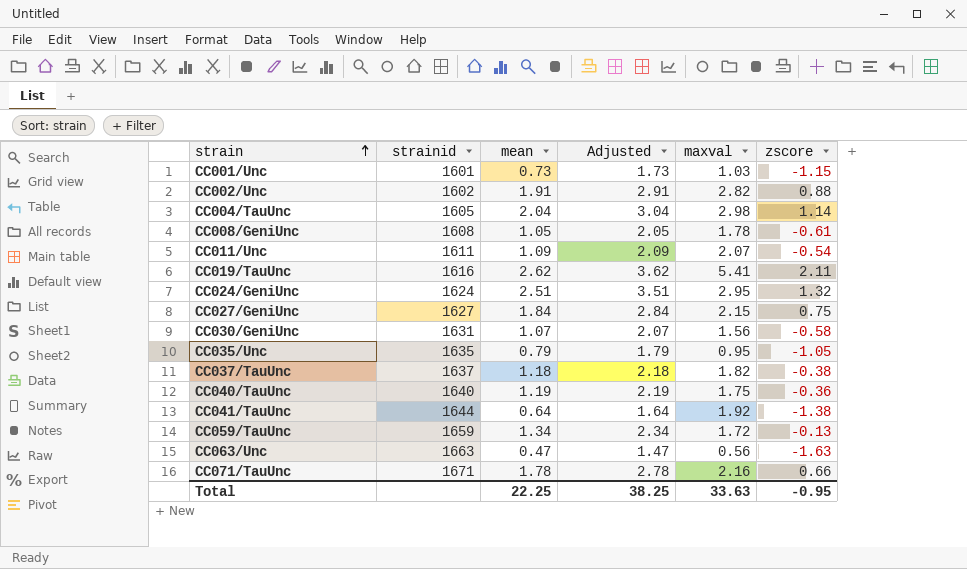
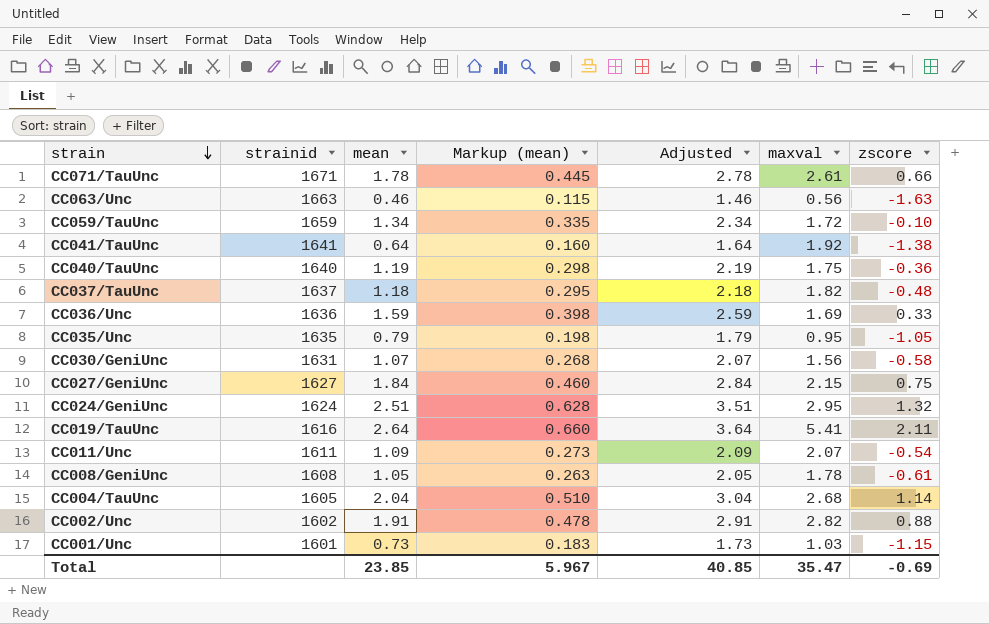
row order: strain ascending -> strain descending
column Markup (mean) | formula: none -> [mean] * 0.25
CC071/TauUnc | maxval: 2.16 -> 2.61
CC063/Unc | mean: 0.47 -> 0.46
CC063/Unc | Adjusted: 1.47 -> 1.46
CC059/TauUnc | zscore: -0.13 -> -0.10
CC041/TauUnc | strainid: 1644 -> 1641
CC037/TauUnc | zscore: -0.38 -> -0.48
row CC036/Unc: none -> 1636 | 1.59 | 0.398 | 2.59 | 1.69 | 0.33
CC019/TauUnc | mean: 2.62 -> 2.64
CC019/TauUnc | Adjusted: 3.62 -> 3.64
CC004/TauUnc | maxval: 2.98 -> 2.68
Total | mean: 22.25 -> 23.85
Total | Adjusted: 38.25 -> 40.85
Total | maxval: 33.63 -> 35.47
Total | zscore: -0.95 -> -0.69

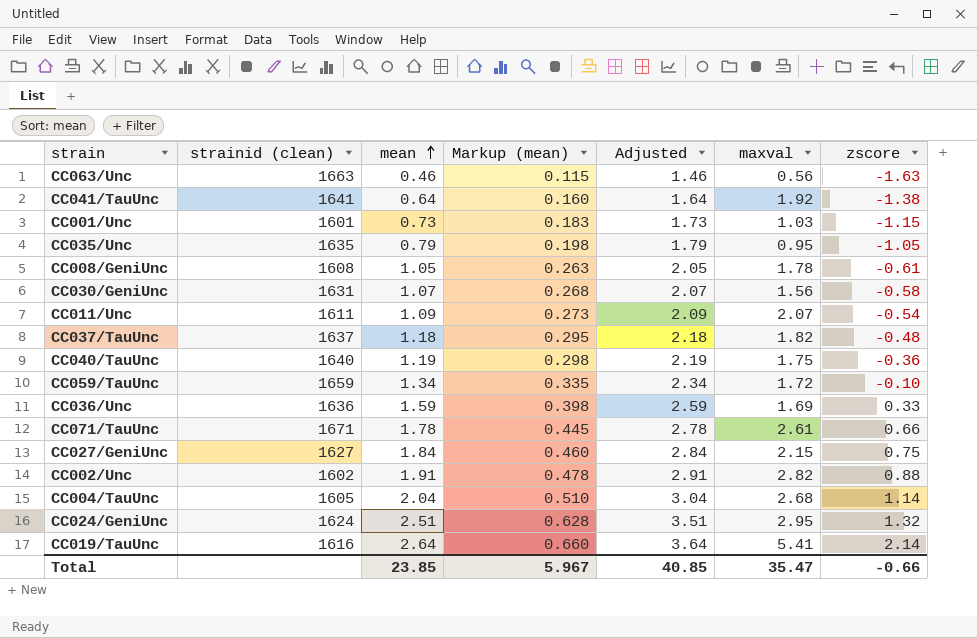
row order: strain descending -> mean ascending
column name: strainid -> strainid (clean)
CC019/TauUnc | zscore: 2.11 -> 2.14
Total | zscore: -0.69 -> -0.66

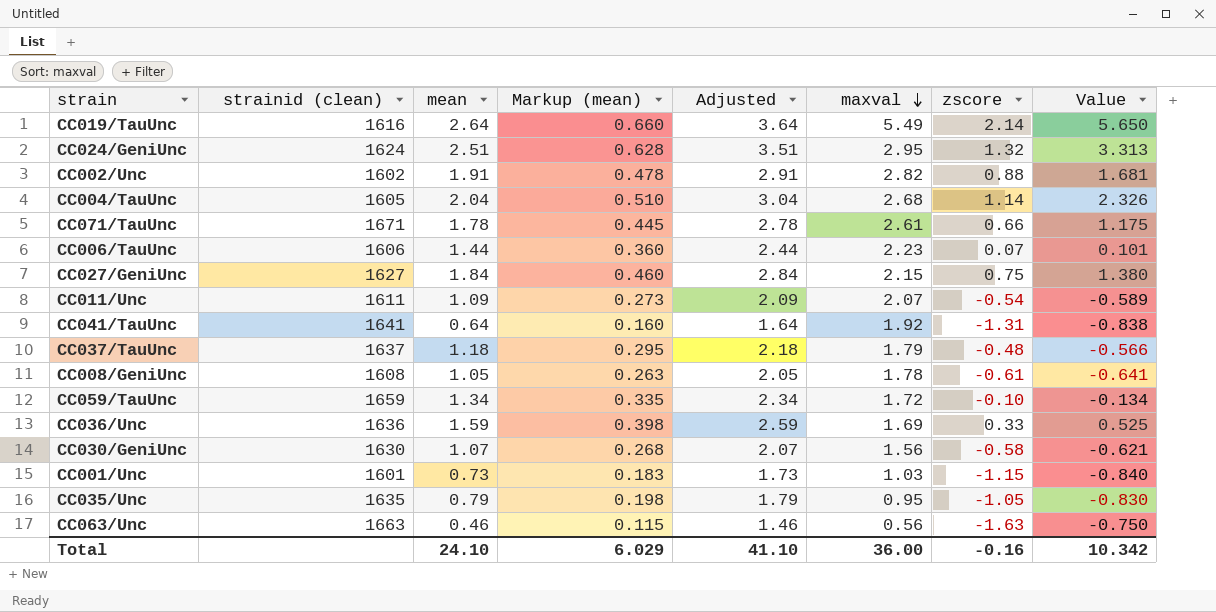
row order: mean ascending -> maxval descending
column Value | formula: none -> [mean] * [zscore]
row CC040/TauUnc: 1640 | 1.19 | 0.298 | 2.19 | 1.75 | -0.36 -> none
CC019/TauUnc | maxval: 5.41 -> 5.49
row CC006/TauUnc: none -> 1606 | 1.44 | 0.360 | 2.44 | 2.23 | 0.07 | 0.101
CC041/TauUnc | zscore: -1.38 -> -1.31
CC037/TauUnc | maxval: 1.82 -> 1.79
CC030/GeniUnc | strainid (clean): 1631 -> 1630
Total | mean: 23.85 -> 24.10
Total | Markup (mean): 5.967 -> 6.029
Total | Adjusted: 40.85 -> 41.10
Total | maxval: 35.47 -> 36.00
Total | zscore: -0.66 -> -0.16

